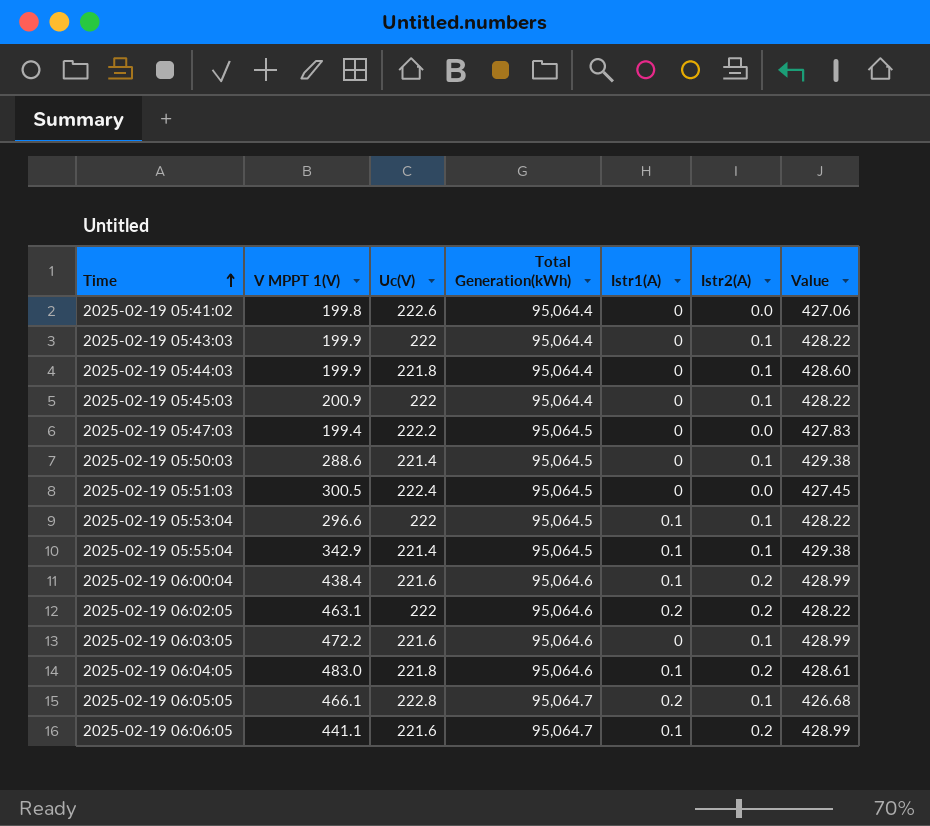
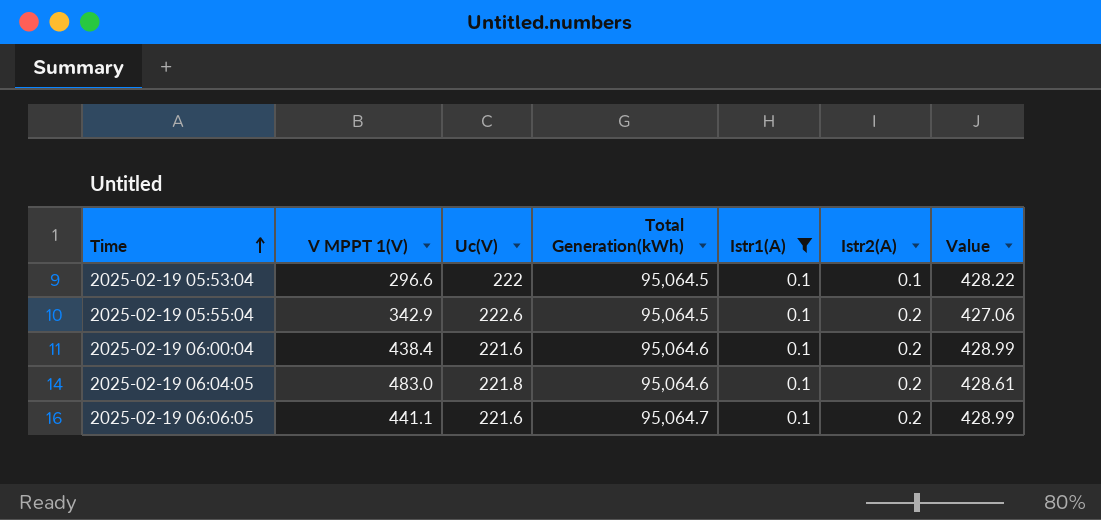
filter: none -> Istr1(A) = 0.1
2025-02-19 05:55:04 | Uc(V): 221.4 -> 222.6
2025-02-19 05:55:04 | Istr2(A): 0.1 -> 0.2
2025-02-19 05:55:04 | Value: 429.38 -> 427.06

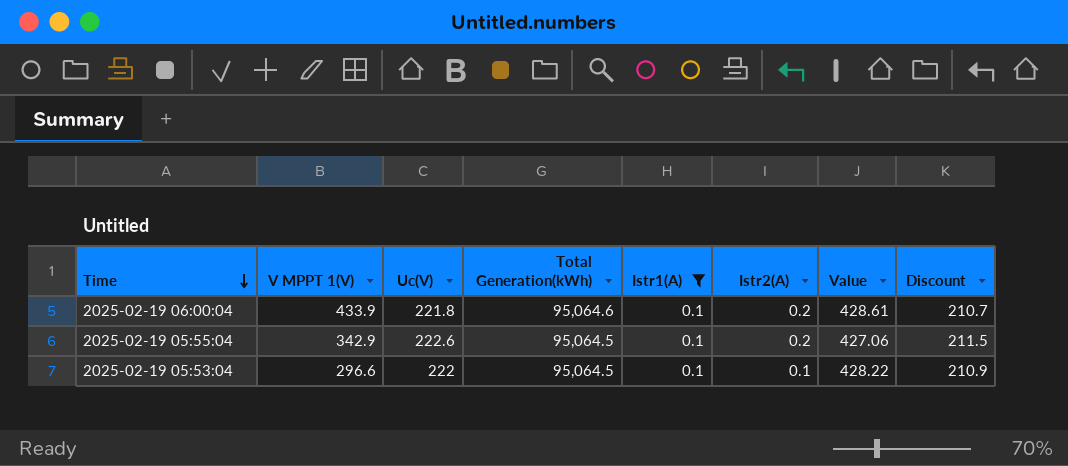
row order: Time ascending -> Time descending
column Discount | formula: none -> [Uc(V)] * 0.95
row 2025-02-19 06:04:05: 483.0 | 221.8 | 95,064.6 | 0.1 | 0.2 | 428.61 -> none
row 2025-02-19 06:06:05: 441.1 | 221.6 | 95,064.7 | 0.1 | 0.2 | 428.99 -> none
2025-02-19 06:00:04 | V MPPT 1(V): 438.4 -> 433.9
2025-02-19 06:00:04 | Uc(V): 221.6 -> 221.8
2025-02-19 06:00:04 | Value: 428.99 -> 428.61

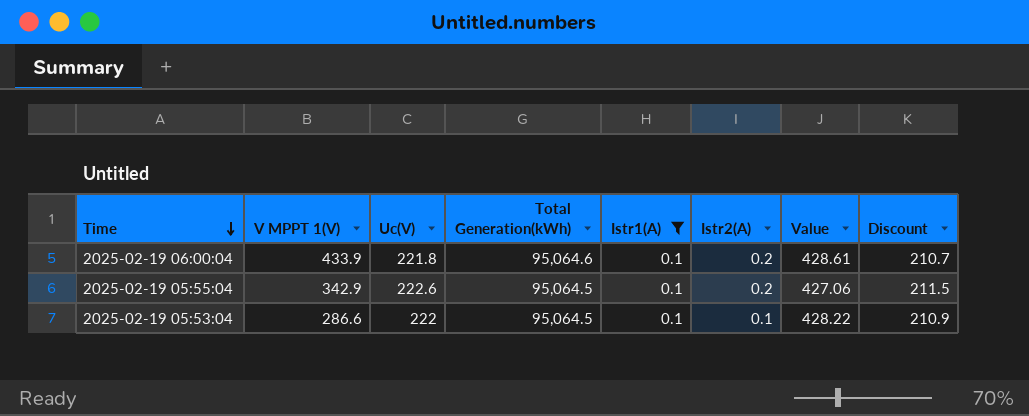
2025-02-19 05:53:04 | V MPPT 1(V): 296.6 -> 286.6

